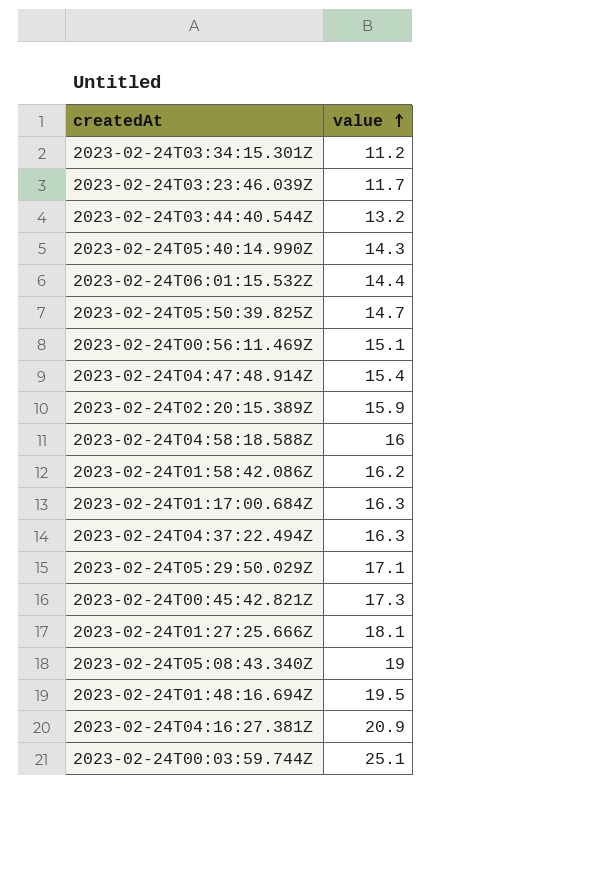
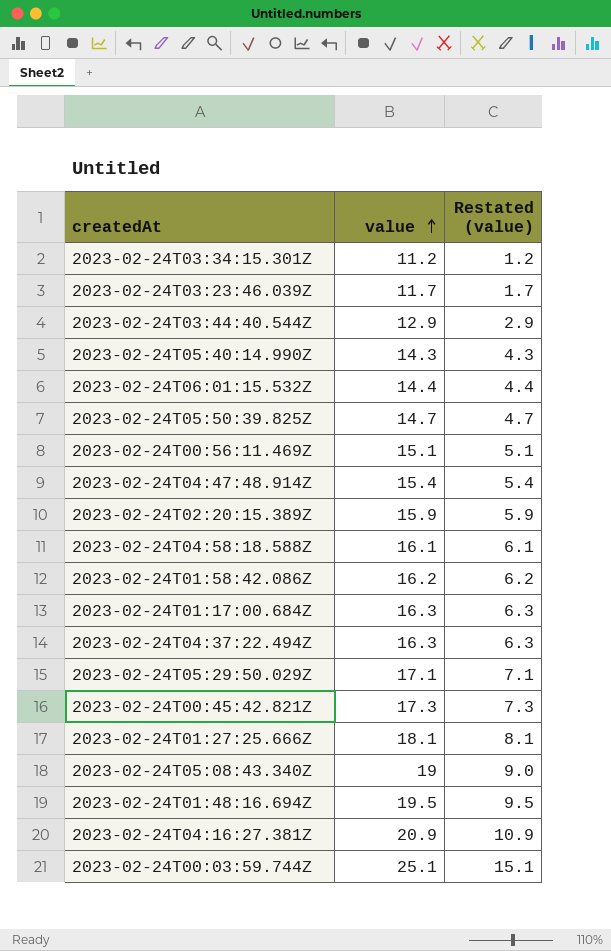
column Restated (value) | formula: none -> [value] - 10
2023-02-24T03:44:40.544Z | value: 13.2 -> 12.9
2023-02-24T04:58:18.588Z | value: 16 -> 16.1

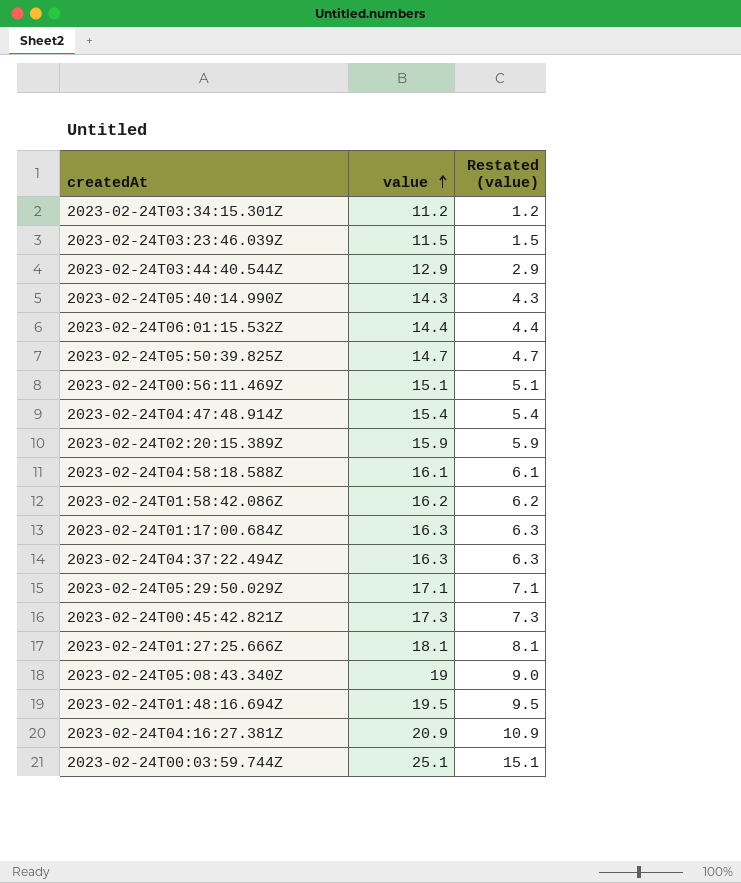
2023-02-24T03:23:46.039Z | value: 11.7 -> 11.5
2023-02-24T03:23:46.039Z | Restated (value): 1.7 -> 1.5

